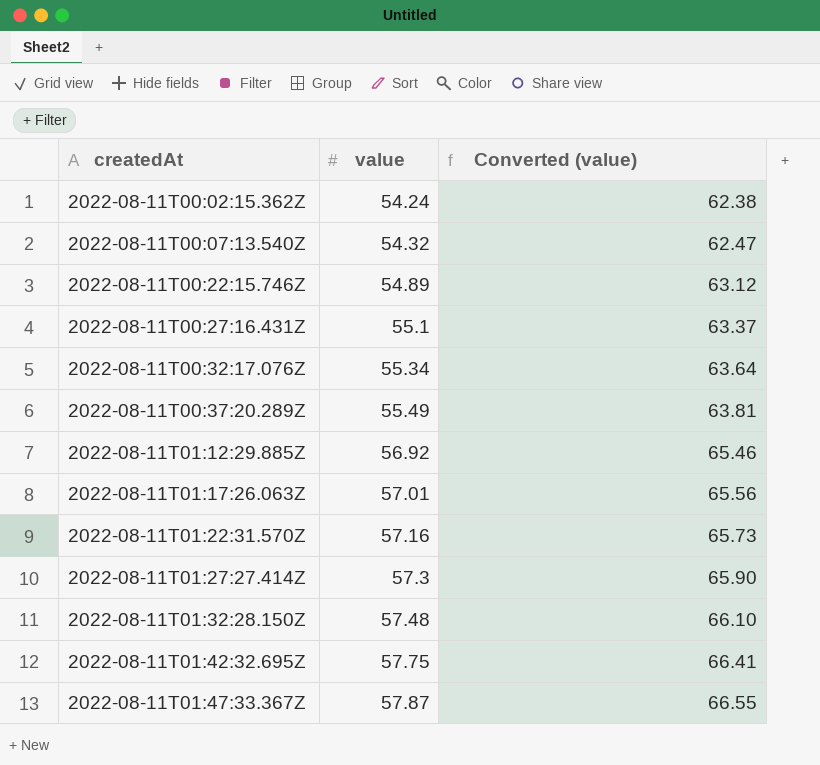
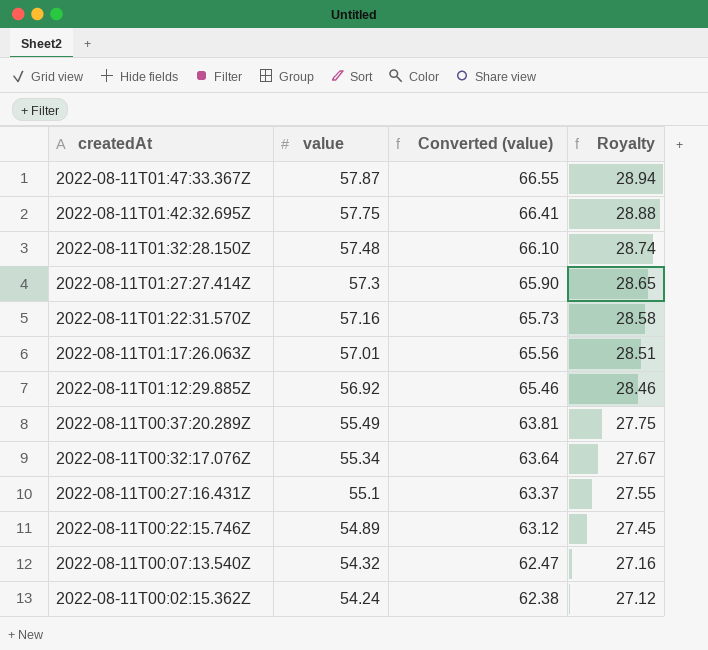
row order: createdAt ascending -> createdAt descending
column Royalty | formula: none -> [value] * 0.5

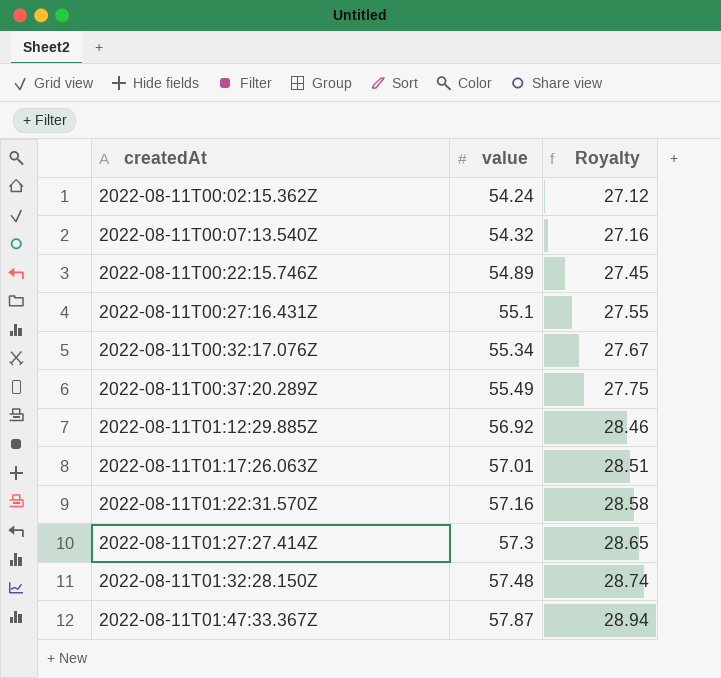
row order: createdAt descending -> createdAt ascending
column Converted (value) | formula: [value] * 1.15 -> none
row 2022-08-11T01:42:32.695Z: 57.75 | 66.41 | 28.88 -> none

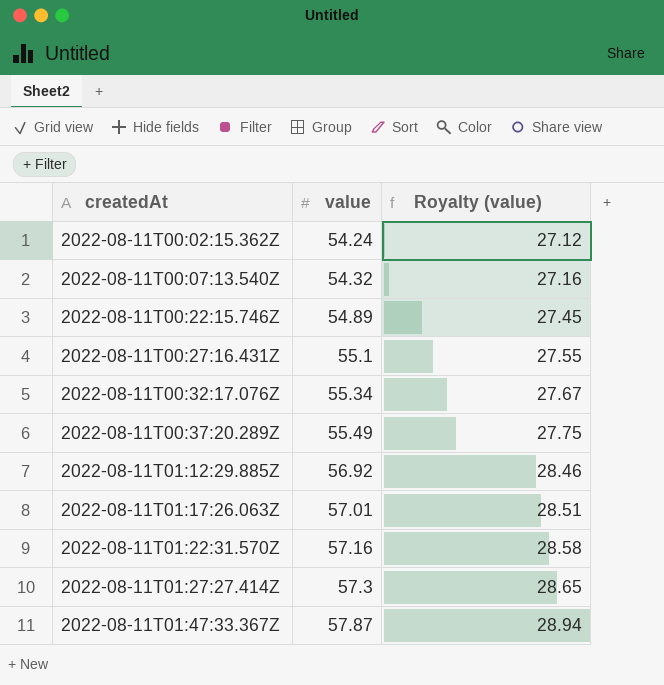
column name: Royalty -> Royalty (value)
row 2022-08-11T01:32:28.150Z: 57.48 | 28.74 -> none

